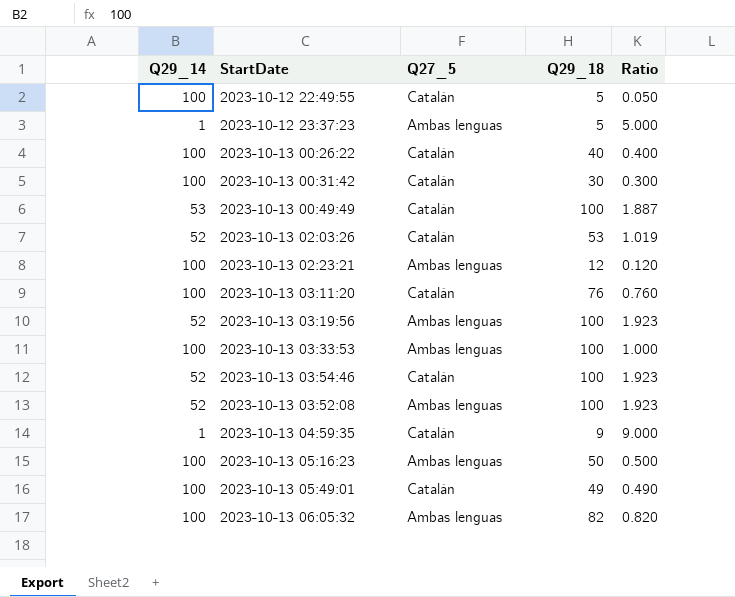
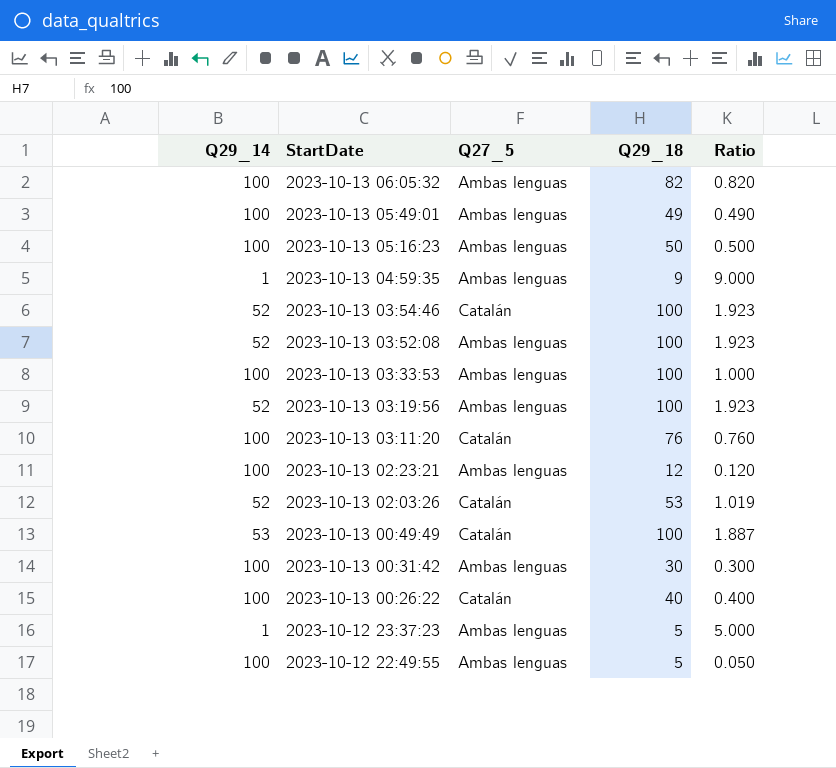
row order: none -> StartDate descending
2023-10-13 05:49:01 | Q27_5: Catalán -> Ambas lenguas
2023-10-13 04:59:35 | Q27_5: Catalán -> Ambas lenguas
2023-10-13 00:31:42 | Q27_5: Catalán -> Ambas lenguas
2023-10-12 22:49:55 | Q27_5: Catalán -> Ambas lenguas

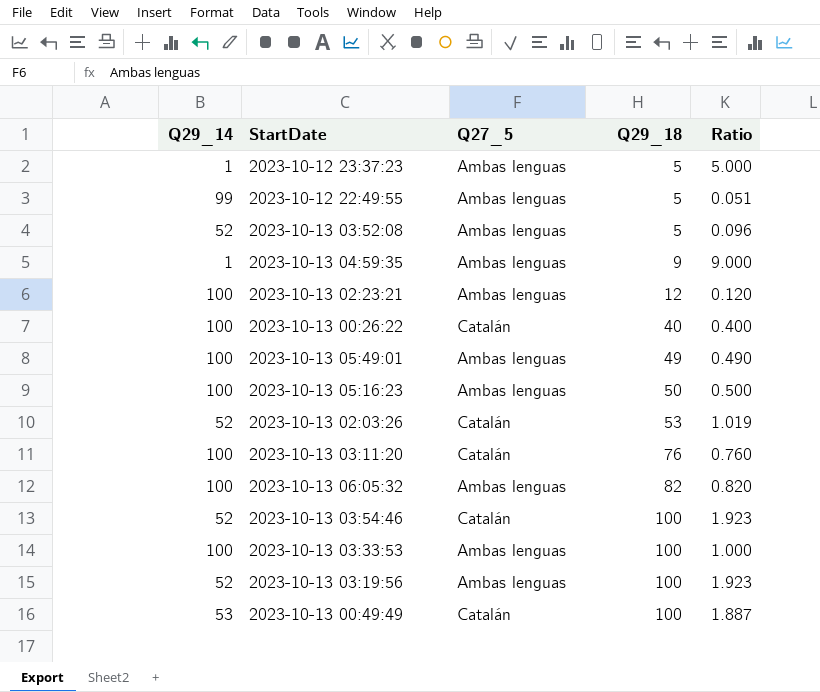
row order: StartDate descending -> Q29_18 ascending
row 2023-10-13 00:31:42: 100 | Ambas lenguas | 30 | 0.300 -> none
2023-10-12 22:49:55 | Q29_14: 100 -> 99
2023-10-12 22:49:55 | Ratio: 0.050 -> 0.051
2023-10-13 03:52:08 | Q29_18: 100 -> 5
2023-10-13 03:52:08 | Ratio: 1.923 -> 0.096

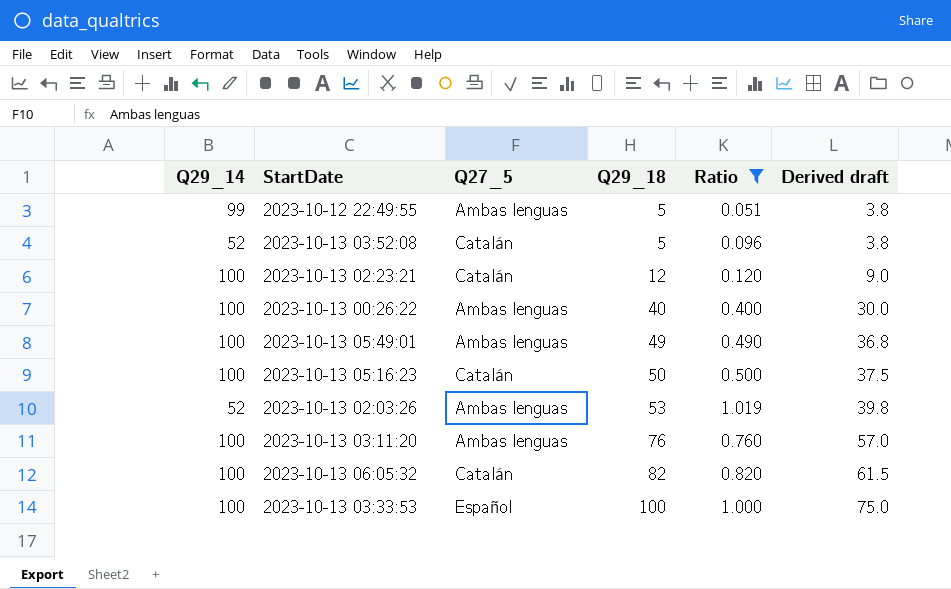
filter: none -> Ratio <= 1.019
column Derived draft | formula: none -> [Q29_18] * 0.75
2023-10-13 03:52:08 | Q27_5: Ambas lenguas -> Catalán
2023-10-13 02:23:21 | Q27_5: Ambas lenguas -> Catalán
2023-10-13 00:26:22 | Q27_5: Catalán -> Ambas lenguas
2023-10-13 05:16:23 | Q27_5: Ambas lenguas -> Catalán
2023-10-13 02:03:26 | Q27_5: Catalán -> Ambas lenguas
2023-10-13 03:11:20 | Q27_5: Catalán -> Ambas lenguas
2023-10-13 06:05:32 | Q27_5: Ambas lenguas -> Catalán
2023-10-13 03:33:53 | Q27_5: Ambas lenguas -> Español

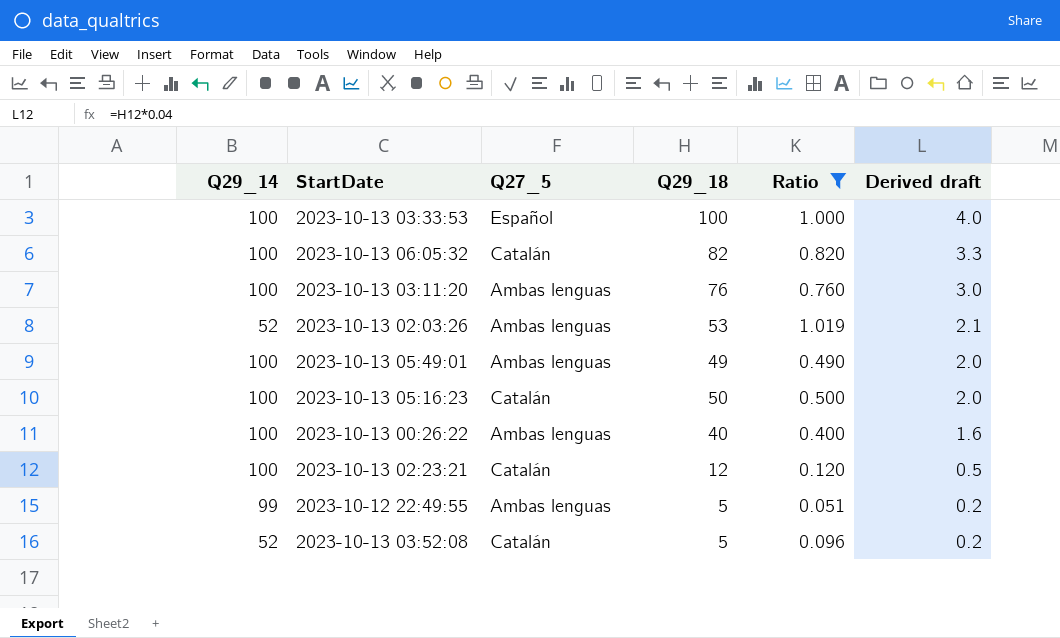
row order: Q29_18 ascending -> Derived draft descending
column Derived draft | formula: [Q29_18] * 0.75 -> [Q29_18] * 0.04

